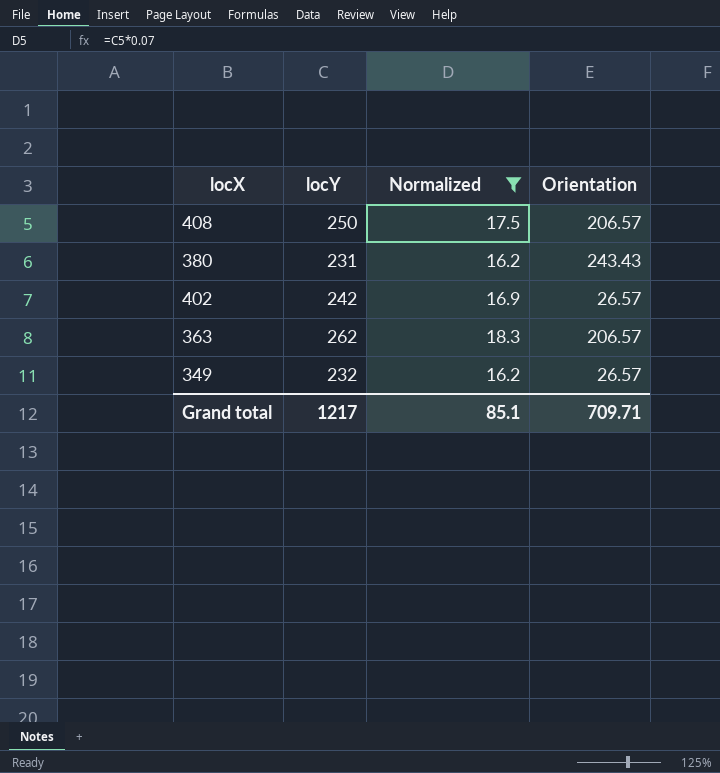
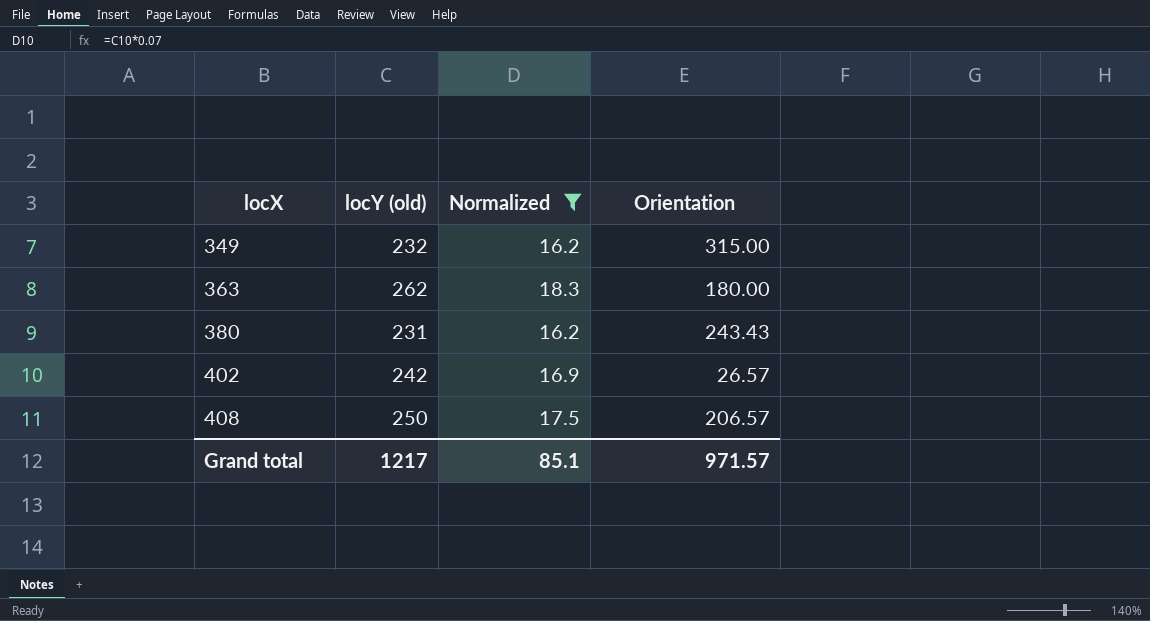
row order: none -> locX ascending
column name: locY -> locY (old)
349 | Orientation: 26.57 -> 315.00
363 | Orientation: 206.57 -> 180.00
Grand total | Orientation: 709.71 -> 971.57

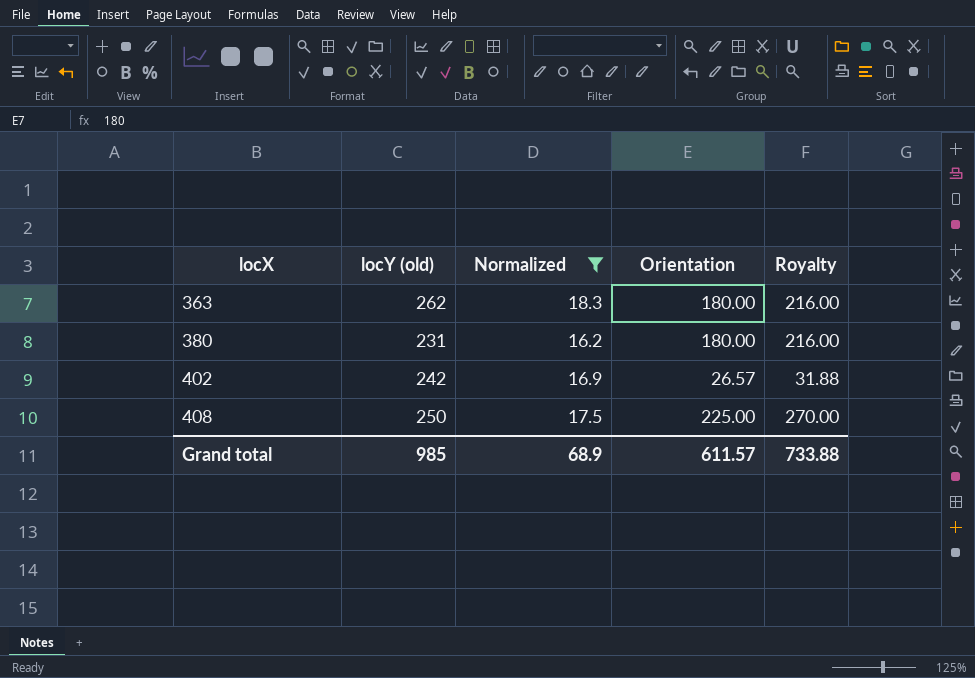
column Royalty | formula: none -> [Orientation] * 1.2
row 349: 232 | 16.2 | 315.00 -> none
380 | Orientation: 243.43 -> 180.00
408 | Orientation: 206.57 -> 225.00
Grand total | locY (old): 1217 -> 985
Grand total | Normalized: 85.1 -> 68.9
Grand total | Orientation: 971.57 -> 611.57

